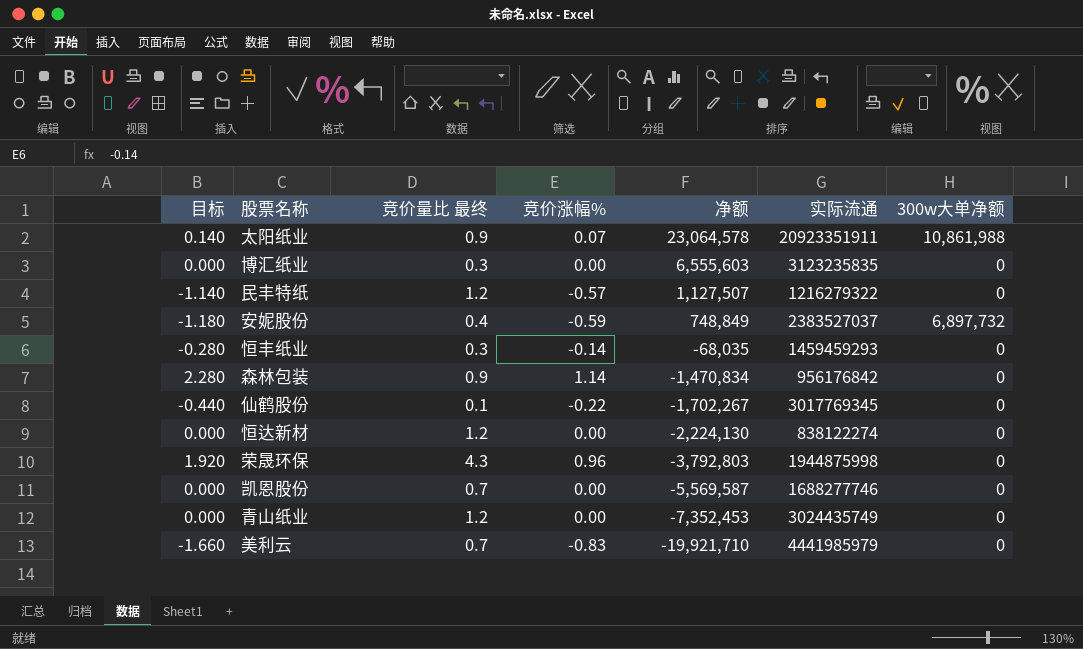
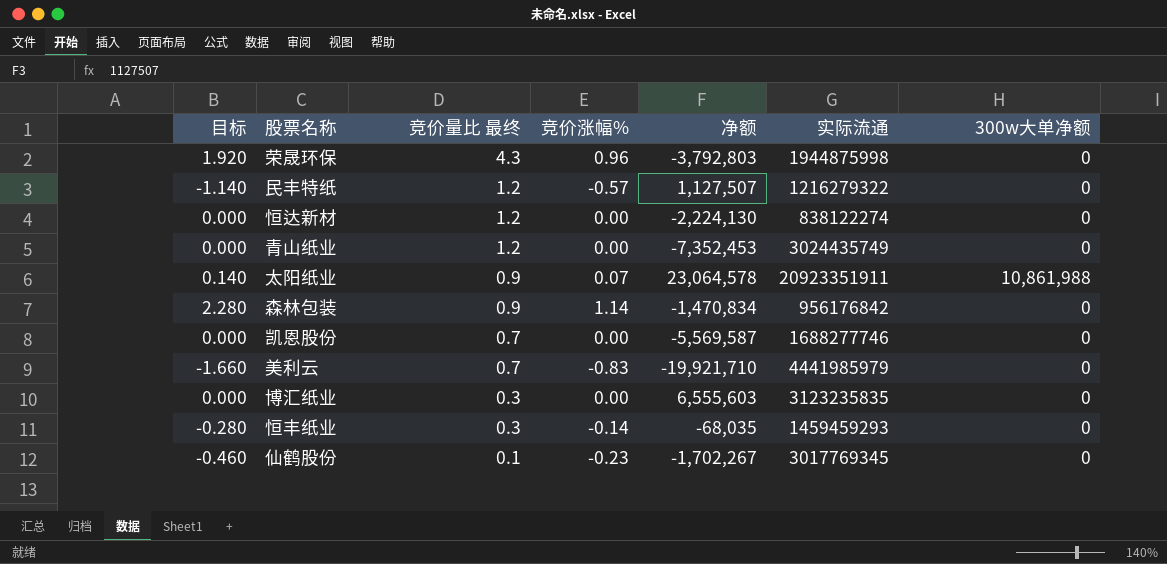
row order: 净额 descending -> 竞价量比 最终 descending
row 安妮股份: -1.180 | 0.4 | -0.59 | 748,849 | 2383527037 | 6,897,732 -> none
仙鹤股份 | 目标: -0.440 -> -0.460
仙鹤股份 | 竞价涨幅%: -0.22 -> -0.23

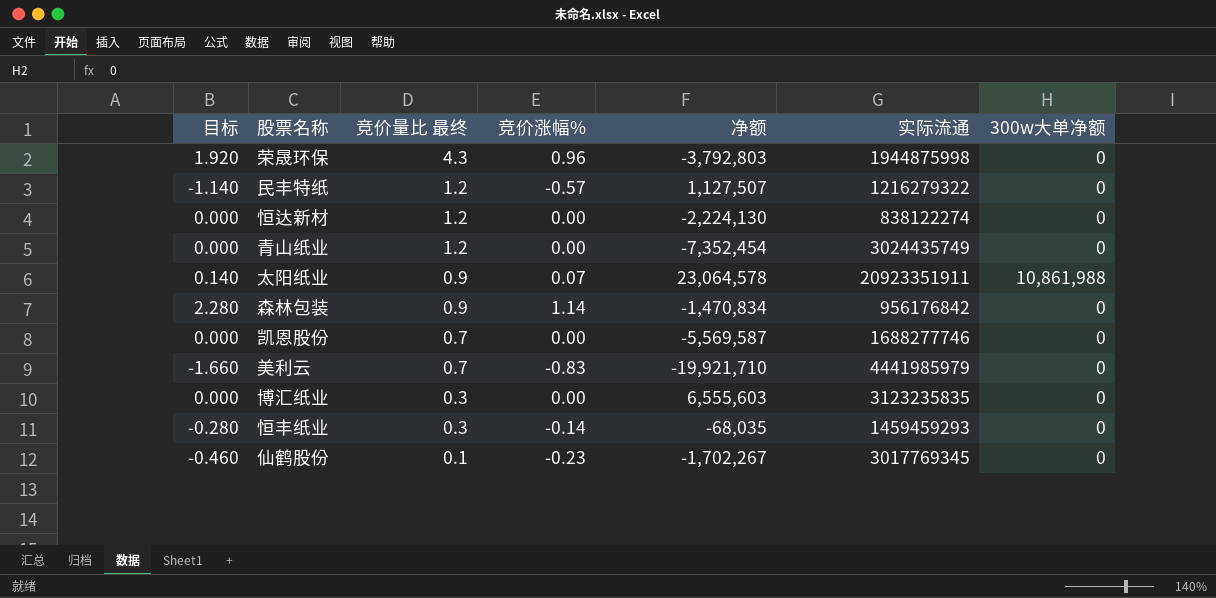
青山纸业 | 净额: -7,352,453 -> -7,352,454

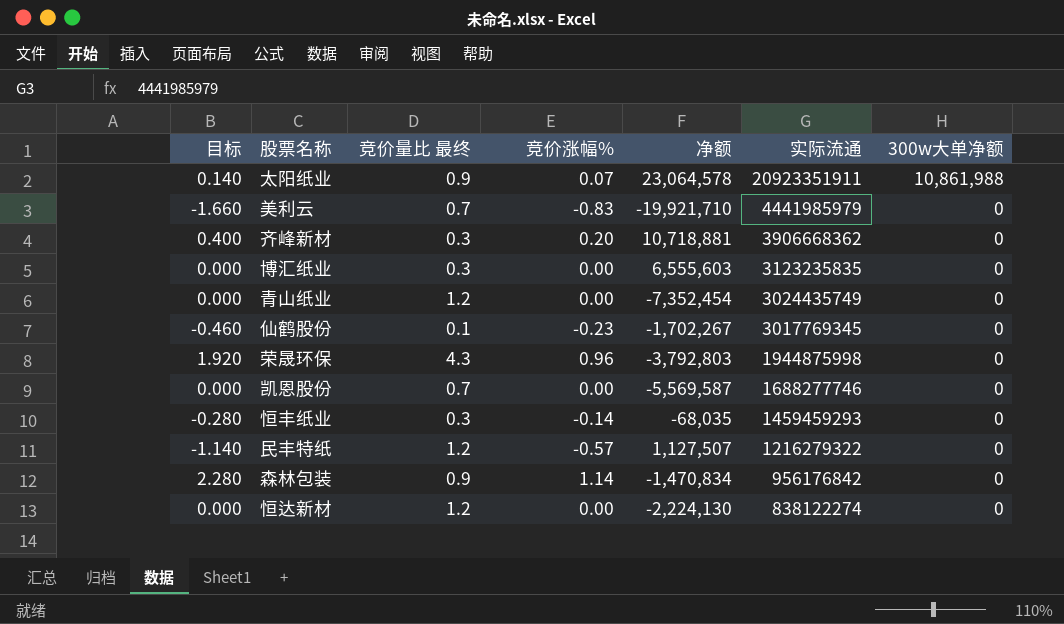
row order: 竞价量比 最终 descending -> 实际流通 descending
row 齐峰新材: none -> 0.400 | 0.3 | 0.20 | 10,718,881 | 3906668362 | 0

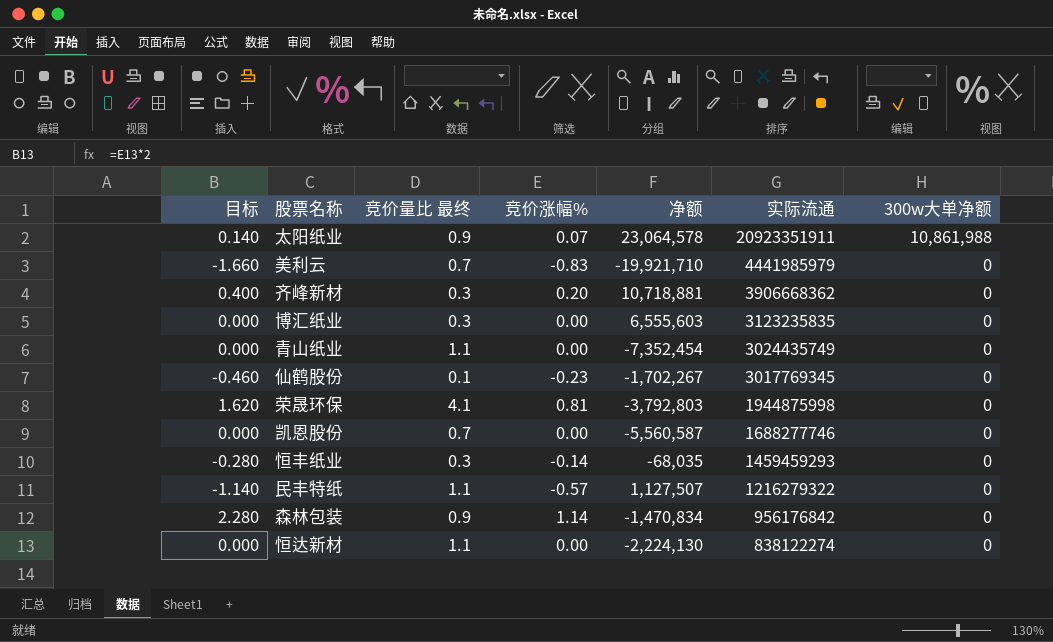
青山纸业 | 竞价量比 最终: 1.2 -> 1.1
荣晟环保 | 目标: 1.920 -> 1.620
荣晟环保 | 竞价量比 最终: 4.3 -> 4.1
荣晟环保 | 竞价涨幅%: 0.96 -> 0.81
凯恩股份 | 净额: -5,569,587 -> -5,560,587
民丰特纸 | 竞价量比 最终: 1.2 -> 1.1
恒达新材 | 竞价量比 最终: 1.2 -> 1.1

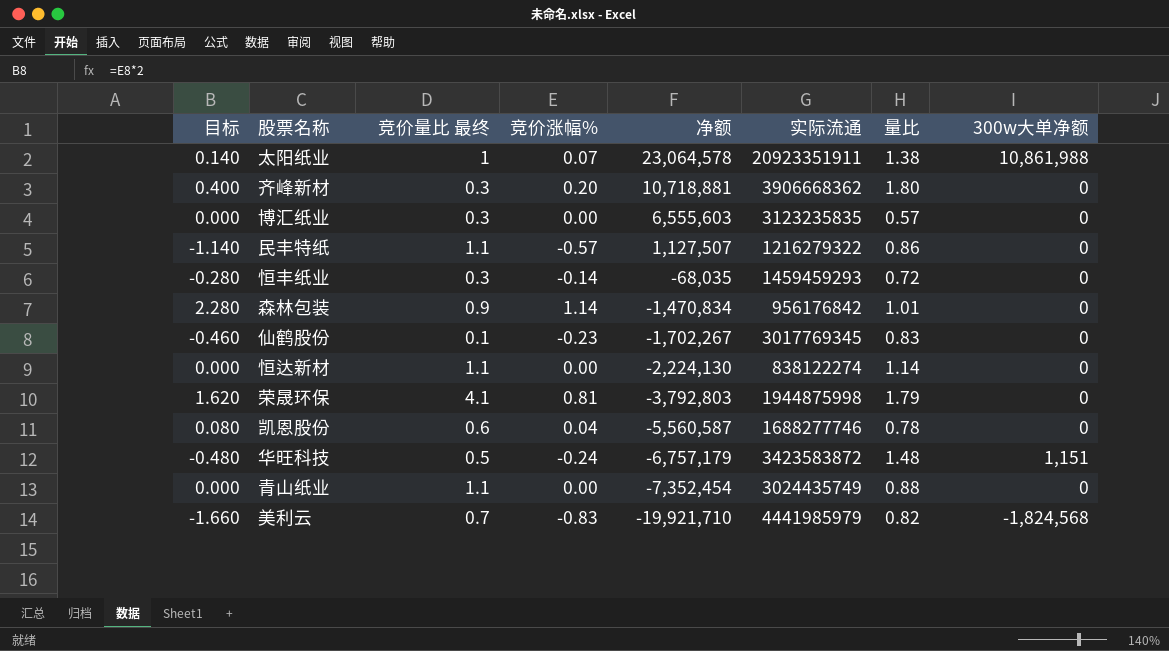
row order: 实际流通 descending -> 净额 descending
column 量比 | position: none -> 7
太阳纸业 | 竞价量比 最终: 0.9 -> 1
凯恩股份 | 目标: 0.000 -> 0.080
凯恩股份 | 竞价量比 最终: 0.7 -> 0.6
凯恩股份 | 竞价涨幅%: 0.00 -> 0.04
row 华旺科技: none -> -0.480 | 0.5 | -0.24 | -6,757,179 | 3423583872 | 1.48 | 1,151
美利云 | 300w大单净额: 0 -> -1,824,568

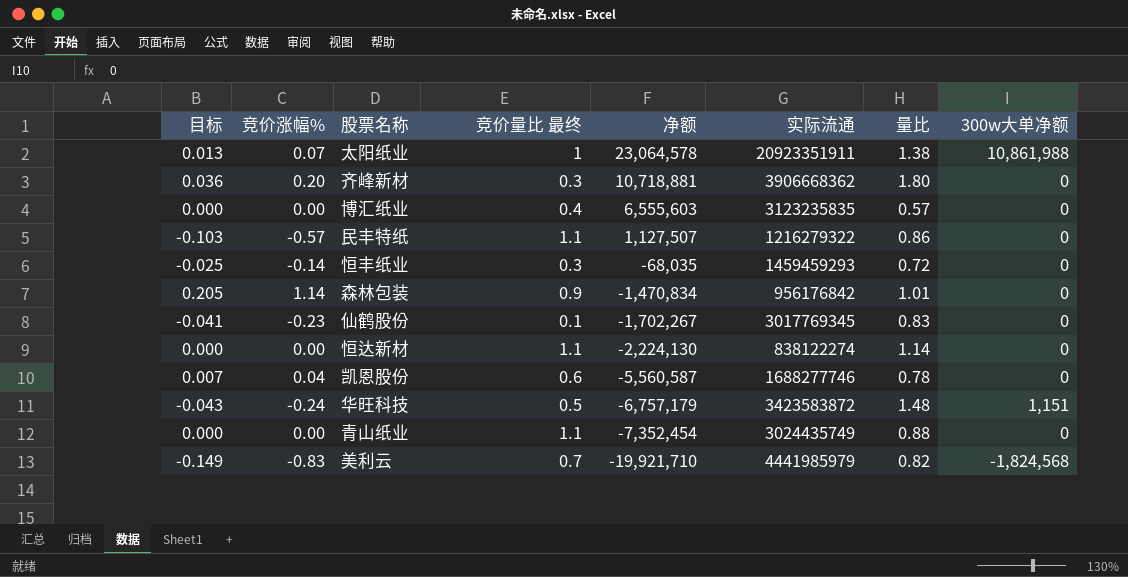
column 目标 | formula: [竞价涨幅%] * 2 -> [竞价涨幅%] * 0.18
column 竞价涨幅% | position: 4 -> 2
row 荣晟环保: 1.620 | 4.1 | 0.81 | -3,792,803 | 1944875998 | 1.79 | 0 -> none
博汇纸业 | 竞价量比 最终: 0.3 -> 0.4

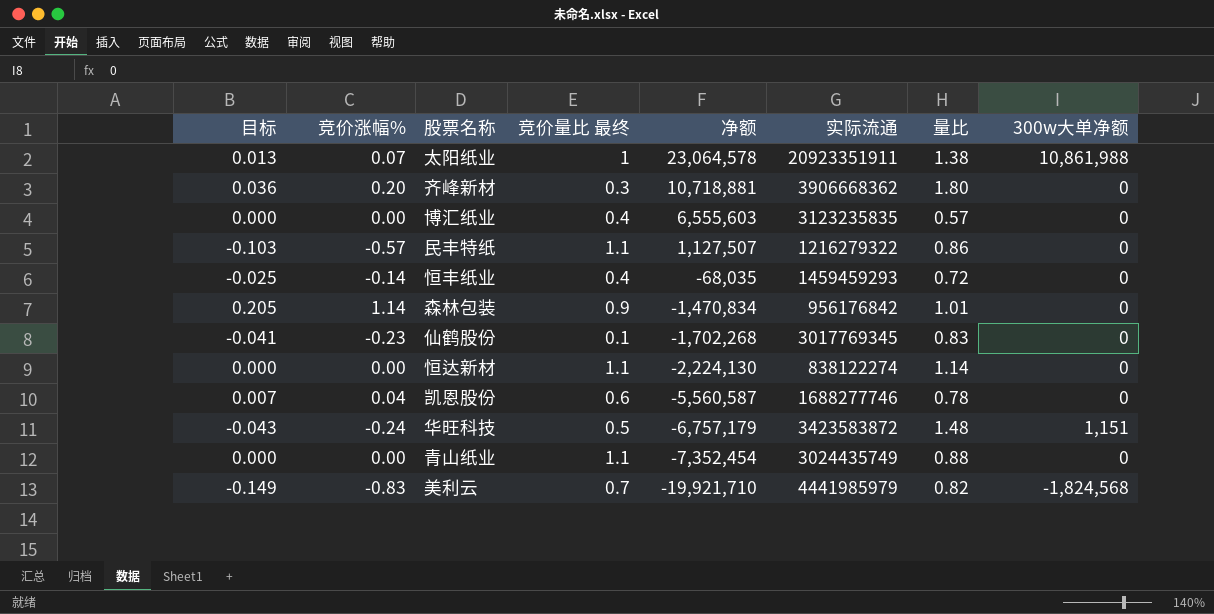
恒丰纸业 | 竞价量比 最终: 0.3 -> 0.4
仙鹤股份 | 净额: -1,702,267 -> -1,702,268

